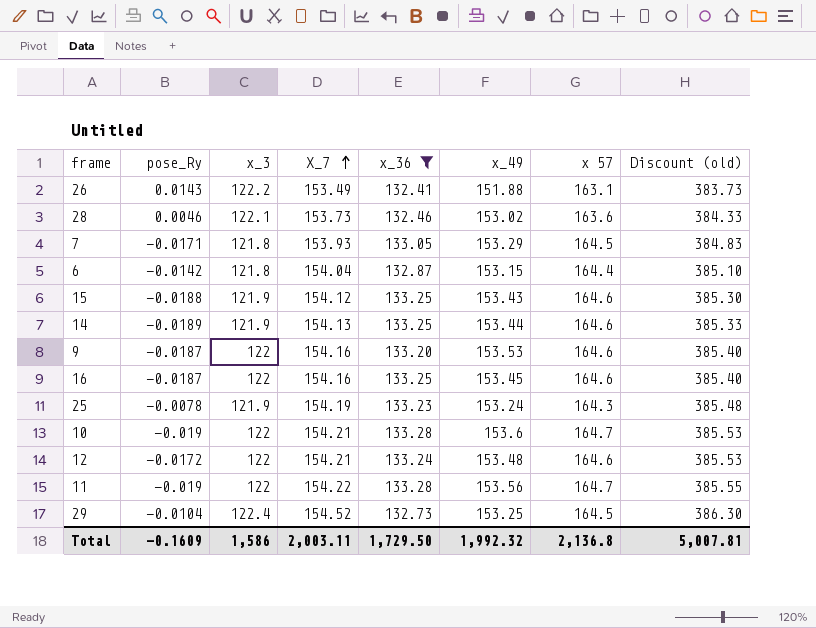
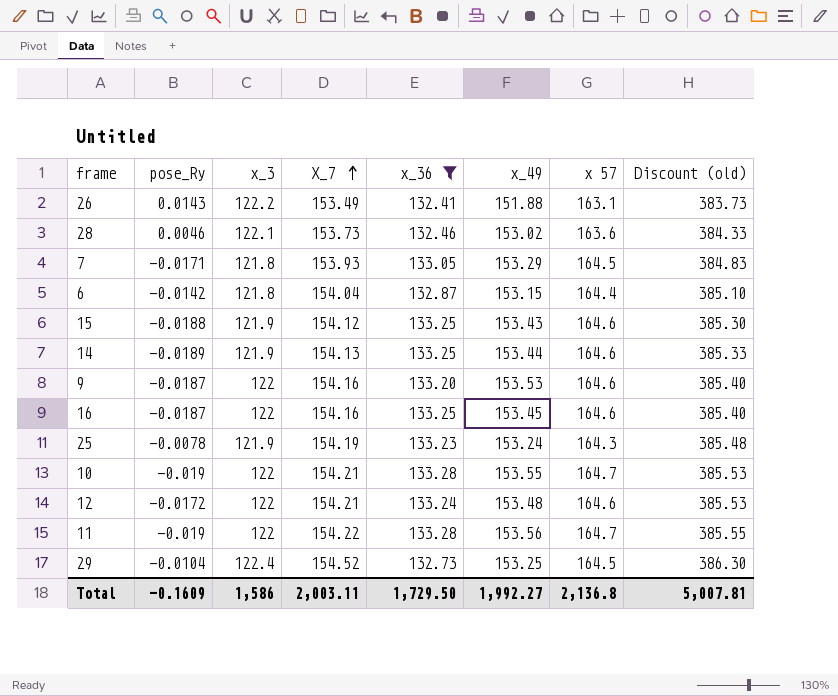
10 | x_49: 153.6 -> 153.55
Total | x_49: 1,992.32 -> 1,992.27

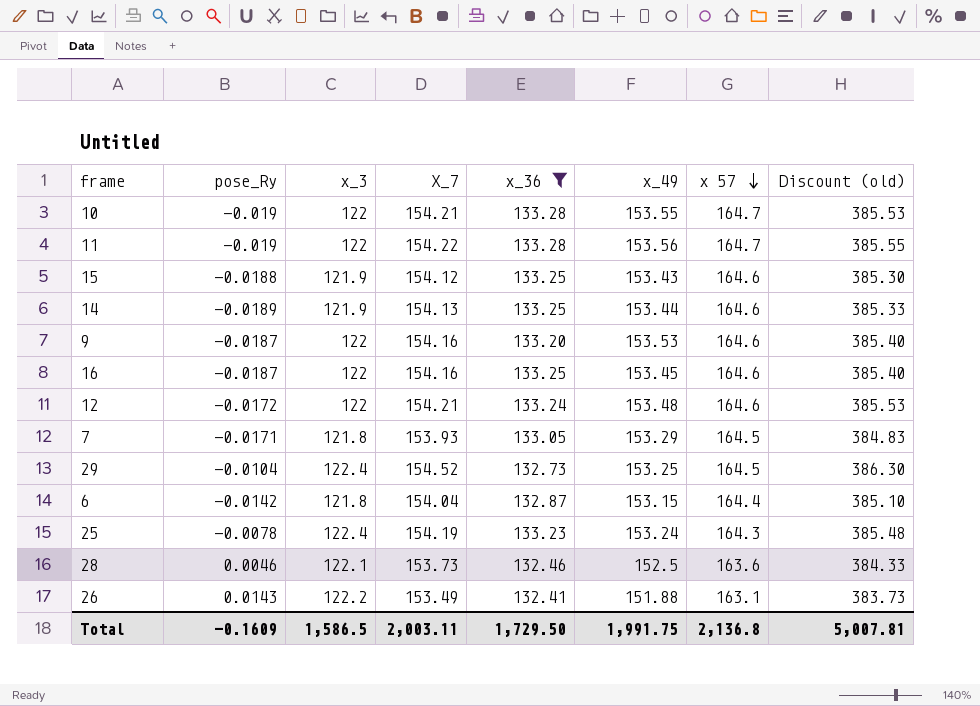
row order: X_7 ascending -> x 57 descending
25 | x_3: 121.9 -> 122.4
28 | x_49: 153.02 -> 152.5
Total | x_3: 1,586 -> 1,586.5
Total | x_49: 1,992.27 -> 1,991.75

